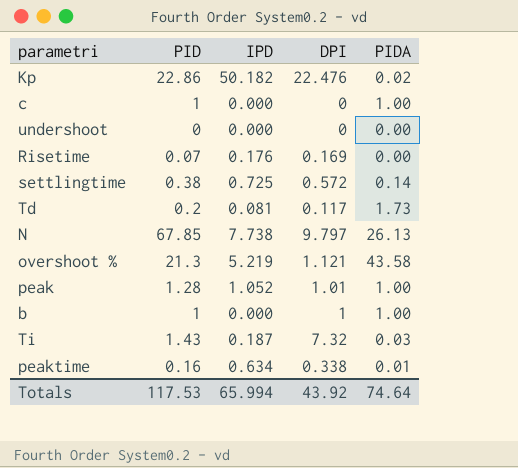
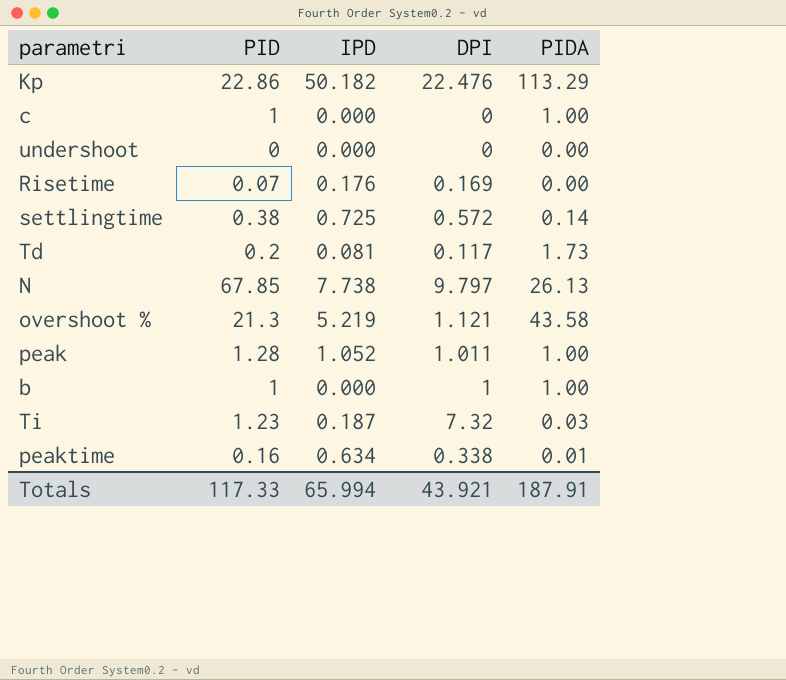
Kp | PIDA: 0.02 -> 113.29
peak | DPI: 1.01 -> 1.011
Ti | PID: 1.43 -> 1.23
Totals | PID: 117.53 -> 117.33
Totals | DPI: 43.92 -> 43.921
Totals | PIDA: 74.64 -> 187.91

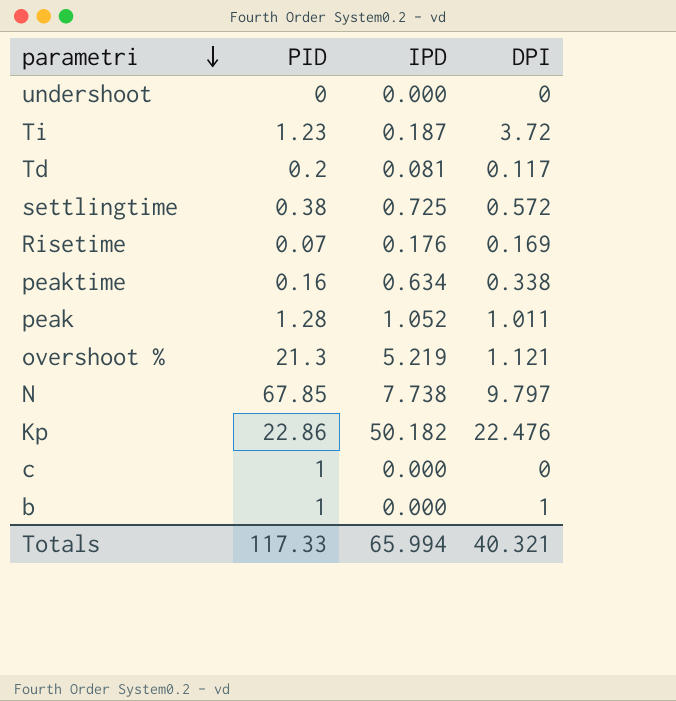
row order: none -> parametri descending
column PIDA | position: 5 -> none
Ti | DPI: 7.32 -> 3.72
Totals | DPI: 43.921 -> 40.321

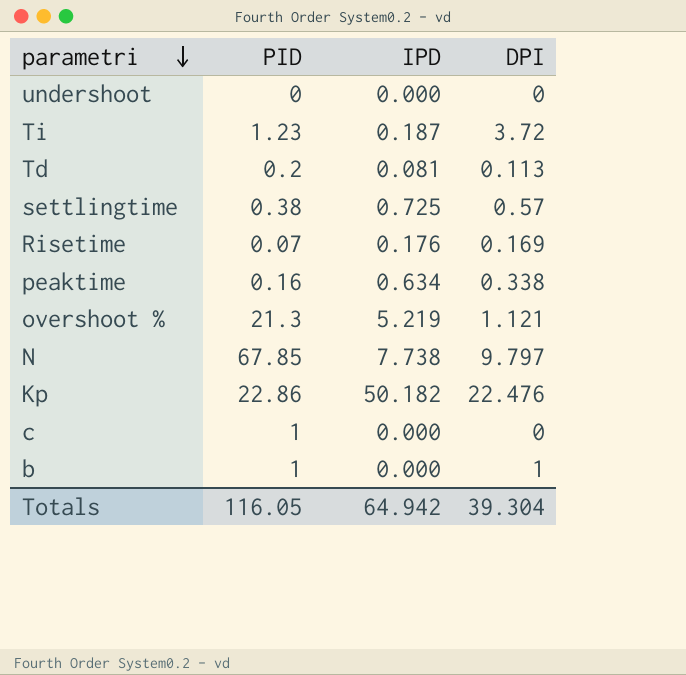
row peak: 1.28 | 1.052 | 1.011 -> none
Td | DPI: 0.117 -> 0.113
settlingtime | DPI: 0.572 -> 0.57
Totals | PID: 117.33 -> 116.05
Totals | IPD: 65.994 -> 64.942
Totals | DPI: 40.321 -> 39.304

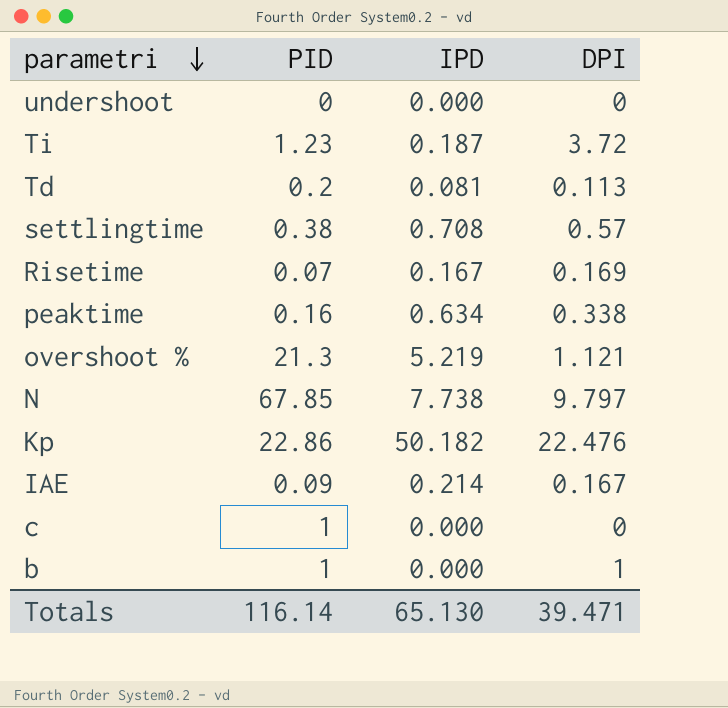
settlingtime | IPD: 0.725 -> 0.708
Risetime | IPD: 0.176 -> 0.167
row IAE: none -> 0.09 | 0.214 | 0.167
Totals | PID: 116.05 -> 116.14
Totals | IPD: 64.942 -> 65.130
Totals | DPI: 39.304 -> 39.471

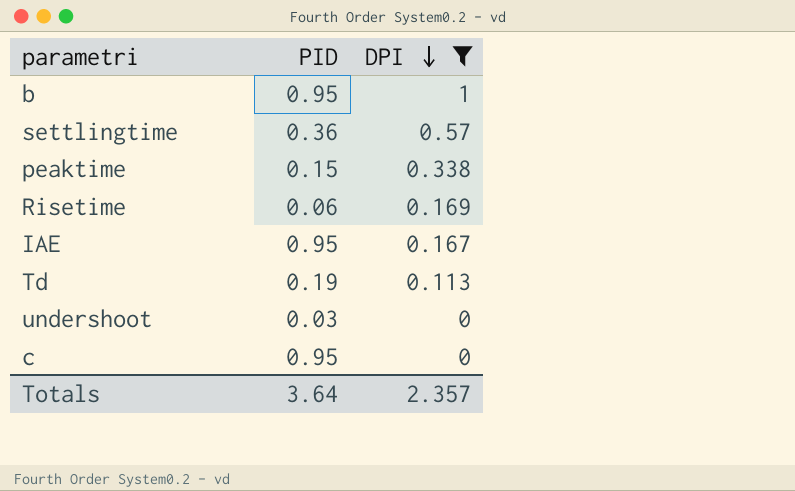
filter: none -> DPI <= 1
row order: parametri descending -> DPI descending
column IPD | position: 3 -> none
b | PID: 1 -> 0.95
settlingtime | PID: 0.38 -> 0.36
peaktime | PID: 0.16 -> 0.15
Risetime | PID: 0.07 -> 0.06
IAE | PID: 0.09 -> 0.95
Td | PID: 0.2 -> 0.19
undershoot | PID: 0 -> 0.03
c | PID: 1 -> 0.95
Totals | PID: 116.14 -> 3.64
Totals | DPI: 39.471 -> 2.357

